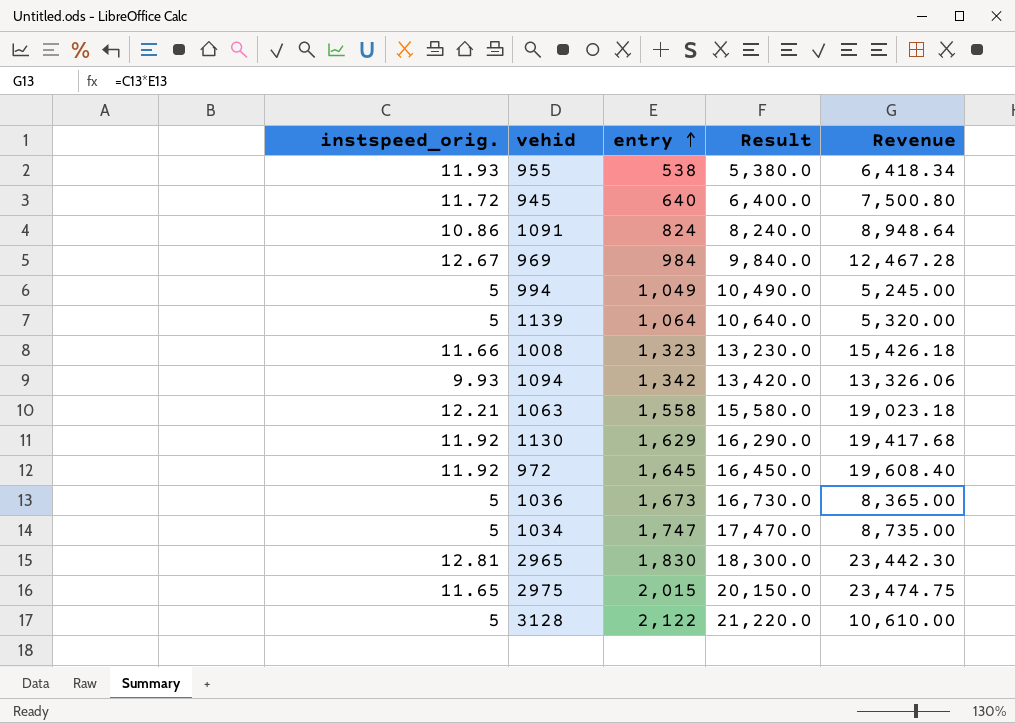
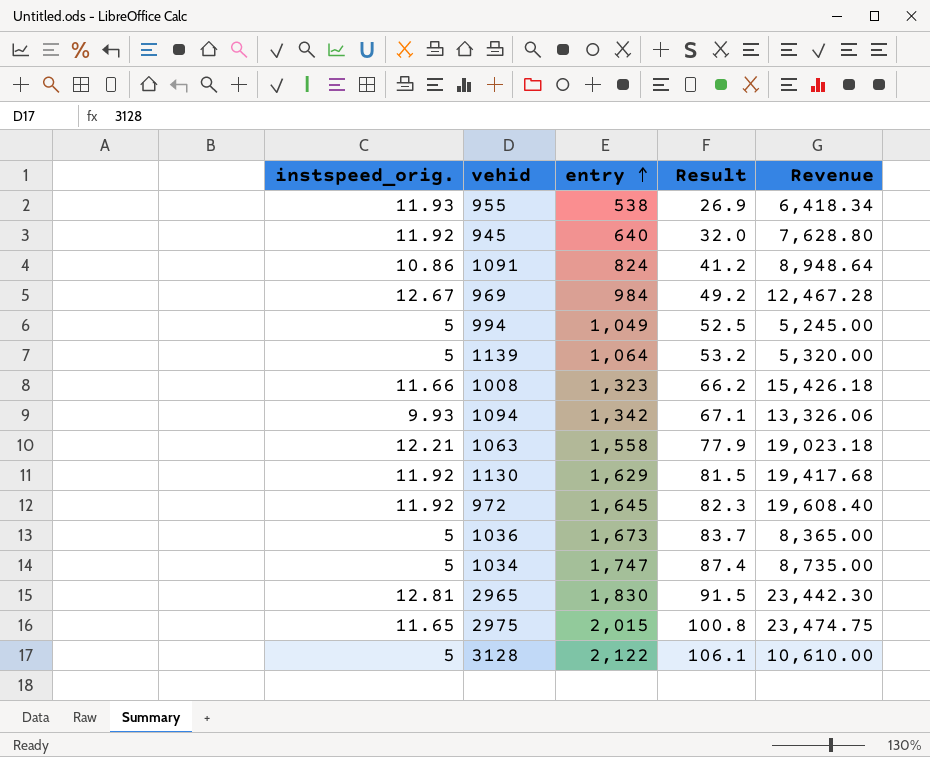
column Result | formula: [entry] * 10 -> [entry] * 0.05
945 | instspeed_orig.: 11.72 -> 11.92
945 | Revenue: 7,500.80 -> 7,628.80

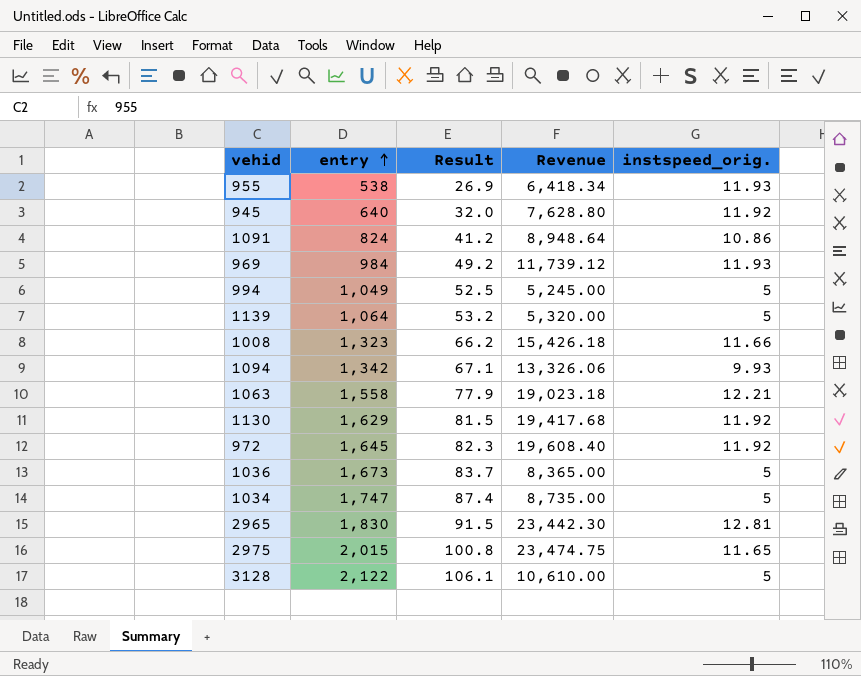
column instspeed_orig. | position: 1 -> 5
969 | Revenue: 12,467.28 -> 11,739.12
969 | instspeed_orig.: 12.67 -> 11.93

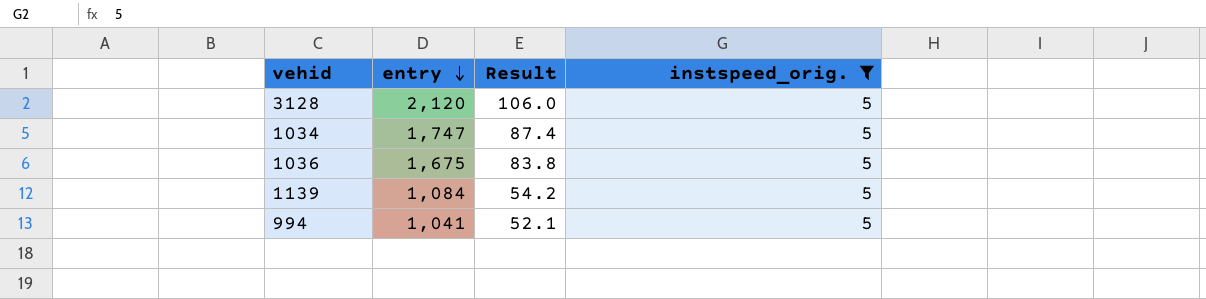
filter: none -> instspeed_orig. = 5
row order: entry ascending -> entry descending
column Revenue | formula: [entry] * [instspeed_orig.] -> none
3128 | entry: 2,122 -> 2,120
3128 | Result: 106.1 -> 106.0
1036 | entry: 1,673 -> 1,675
1036 | Result: 83.7 -> 83.8
1139 | entry: 1,064 -> 1,084
1139 | Result: 53.2 -> 54.2
994 | entry: 1,049 -> 1,041
994 | Result: 52.5 -> 52.1

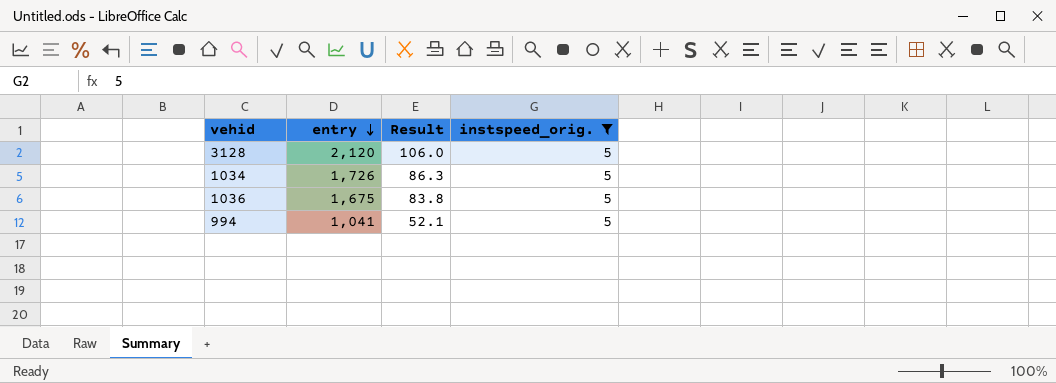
row 1139: 1,084 | 54.2 | 5 -> none
1034 | entry: 1,747 -> 1,726
1034 | Result: 87.4 -> 86.3

